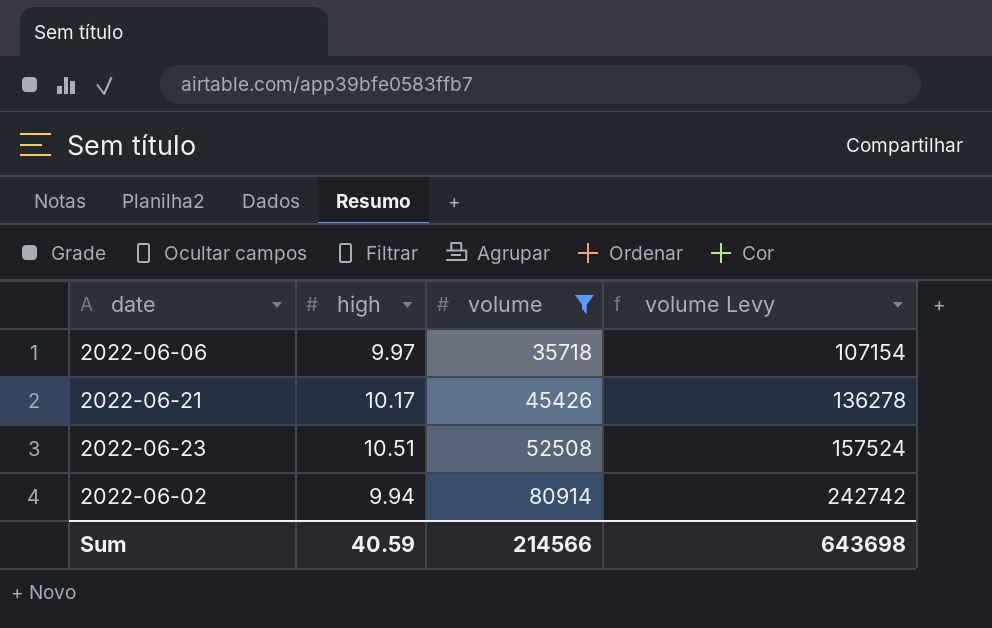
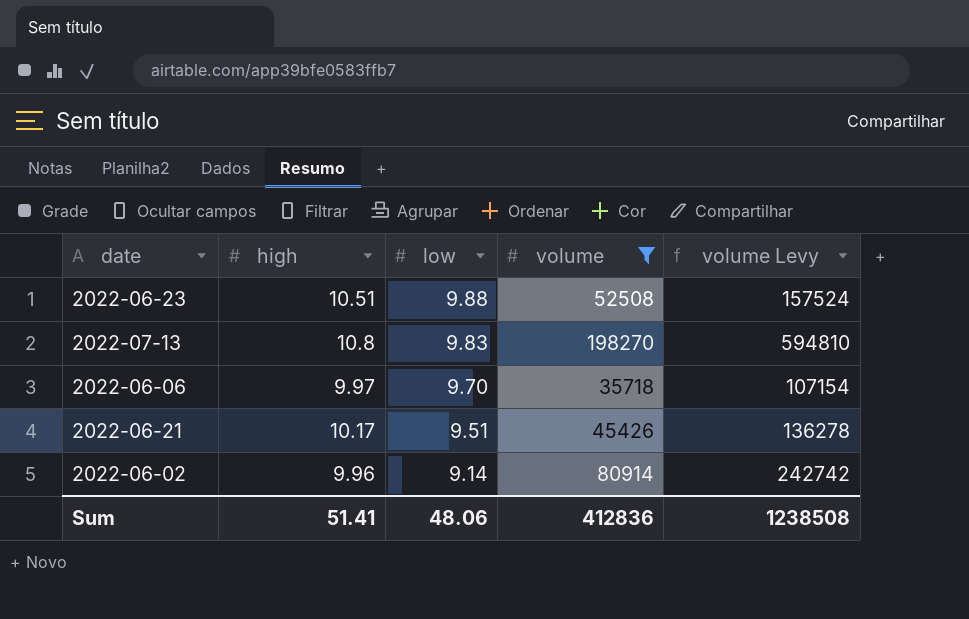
row order: volume ascending -> low descending
column low | position: none -> 3
row 2022-07-13: none -> 10.8 | 9.83 | 198270 | 594810
2022-06-02 | high: 9.94 -> 9.96
Sum | high: 40.59 -> 51.41
Sum | volume: 214566 -> 412836
Sum | volume Levy: 643698 -> 1238508

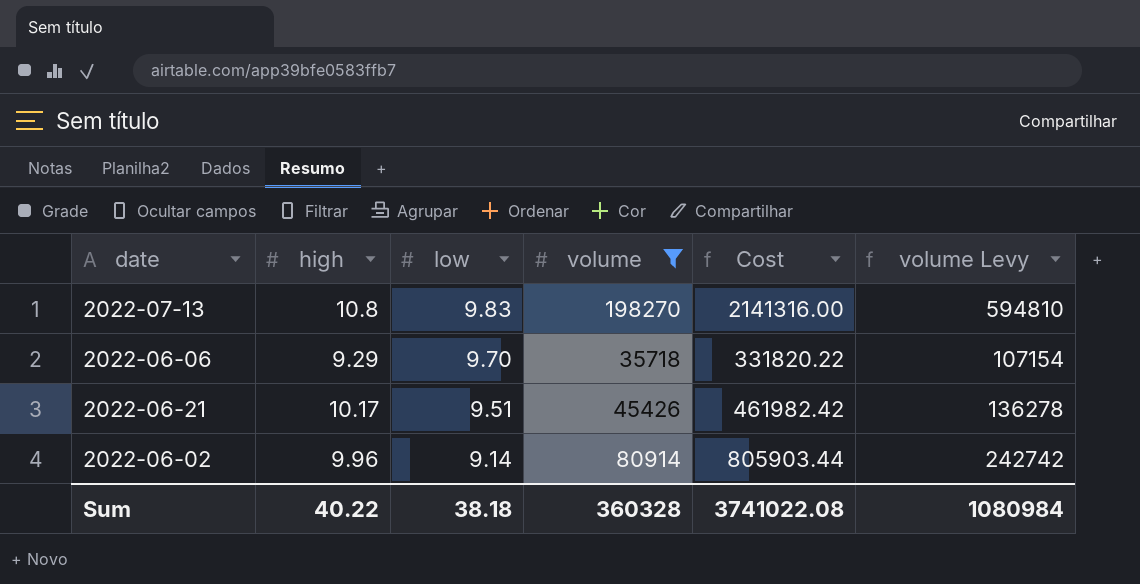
column Cost | formula: none -> [high] * [volume]
row 2022-06-23: 10.51 | 9.88 | 52508 | 157524 -> none
2022-06-06 | high: 9.97 -> 9.29
Sum | high: 51.41 -> 40.22
Sum | low: 48.06 -> 38.18
Sum | volume: 412836 -> 360328
Sum | volume Levy: 1238508 -> 1080984

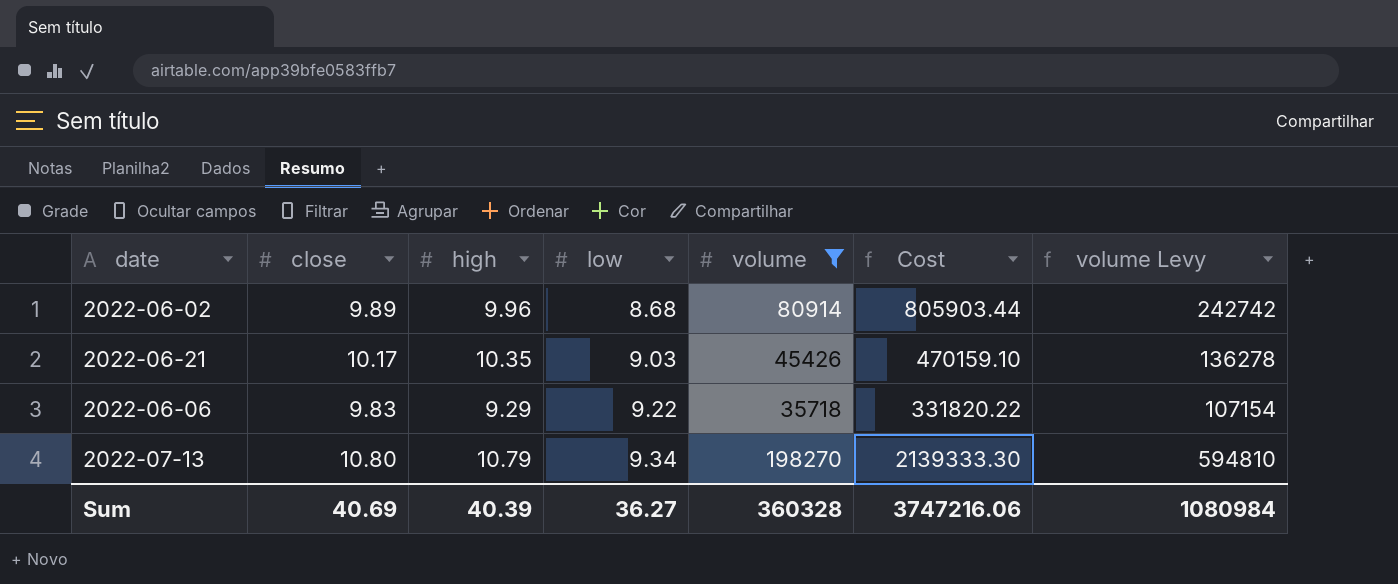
row order: low descending -> low ascending
column close | position: none -> 2
2022-06-02 | low: 9.14 -> 8.68
2022-06-21 | high: 10.17 -> 10.35
2022-06-21 | low: 9.51 -> 9.03
2022-06-21 | Cost: 461982.42 -> 470159.10
2022-06-06 | low: 9.70 -> 9.22
2022-07-13 | high: 10.8 -> 10.79
2022-07-13 | low: 9.83 -> 9.34
2022-07-13 | Cost: 2141316.00 -> 2139333.30
Sum | high: 40.22 -> 40.39
Sum | low: 38.18 -> 36.27
Sum | Cost: 3741022.08 -> 3747216.06

